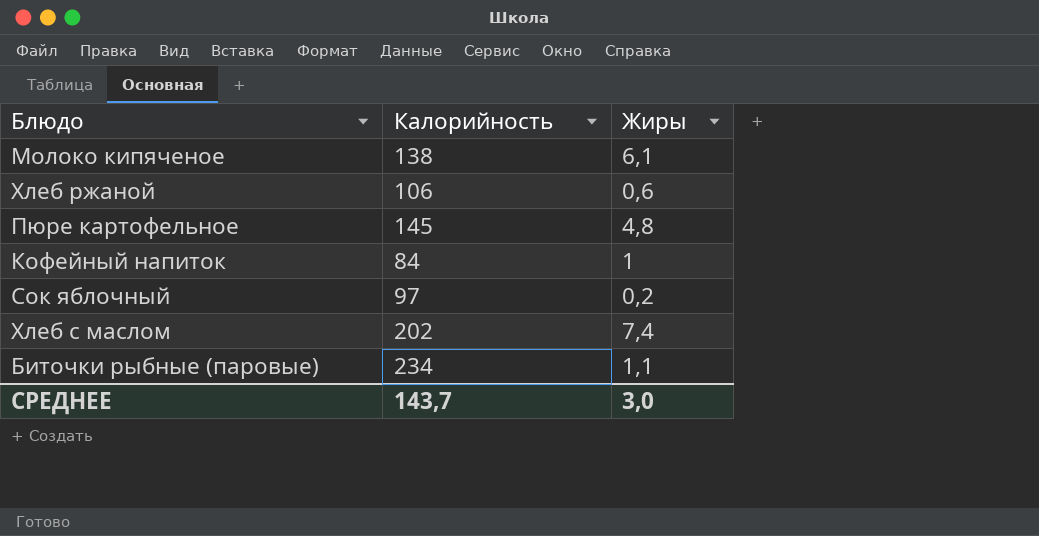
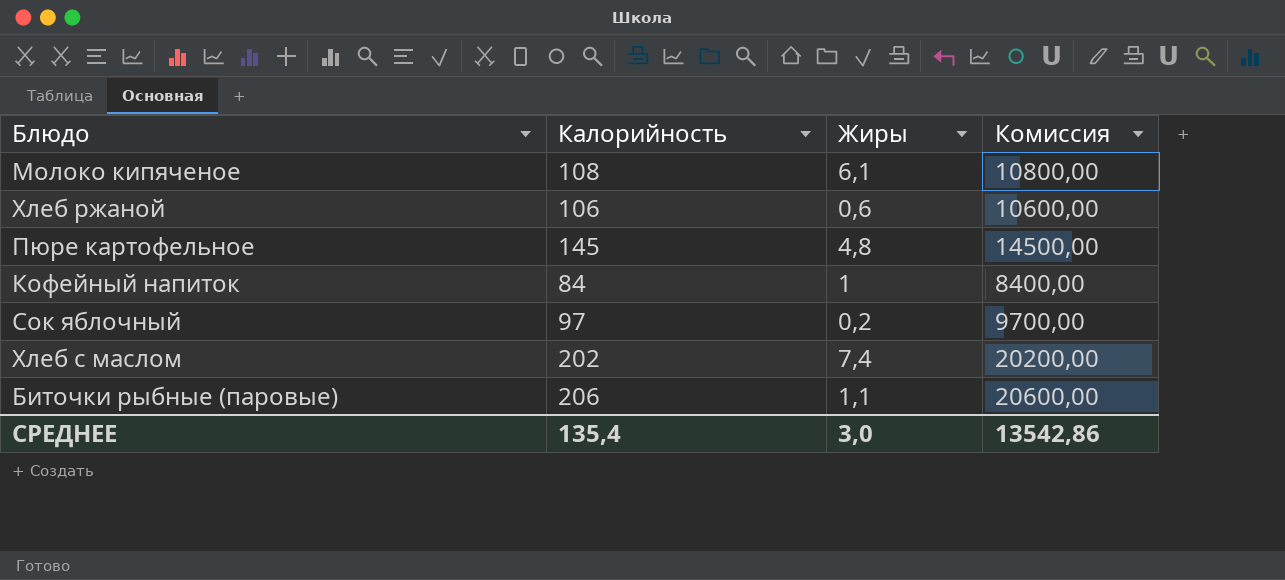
column Комиссия | formula: none -> [Калорийность] * 100
Молоко кипяченое | Калорийность: 138 -> 108
Биточки рыбные (паровые) | Калорийность: 234 -> 206
СРЕДНЕЕ | Калорийность: 143,7 -> 135,4

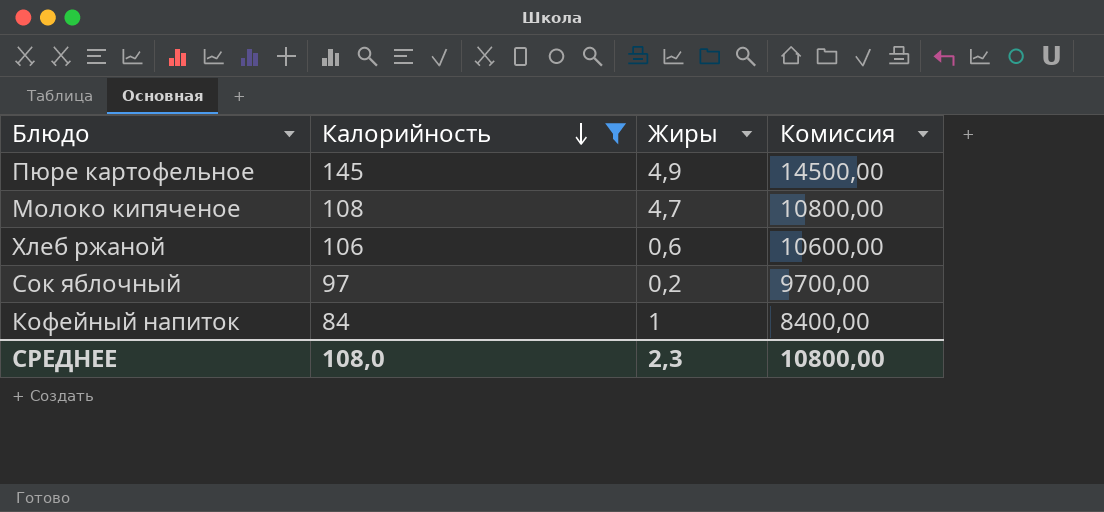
filter: none -> Калорийность <= 145
row order: none -> Калорийность descending
Пюре картофельное | Жиры: 4,8 -> 4,9
Молоко кипяченое | Жиры: 6,1 -> 4,7
СРЕДНЕЕ | Калорийность: 135,4 -> 108,0
СРЕДНЕЕ | Жиры: 3,0 -> 2,3
СРЕДНЕЕ | Комиссия: 13542,86 -> 10800,00

